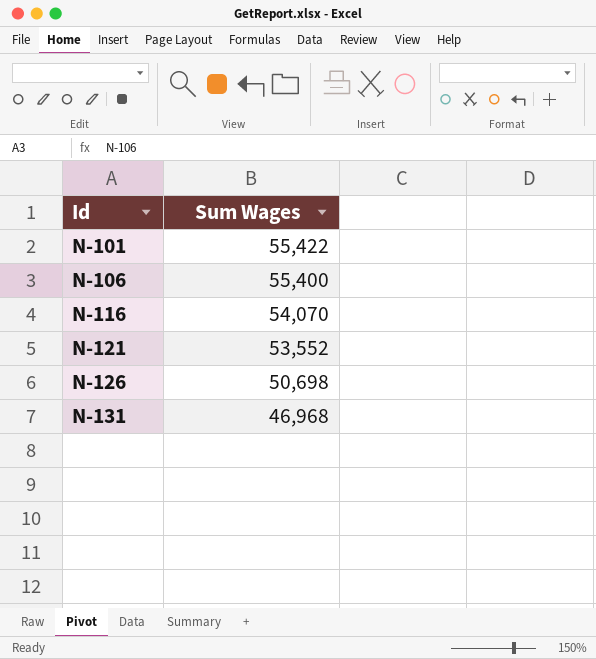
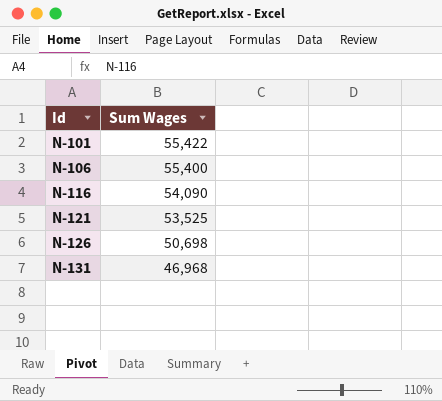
N-116 | Sum Wages: 54,070 -> 54,090
N-121 | Sum Wages: 53,552 -> 53,525

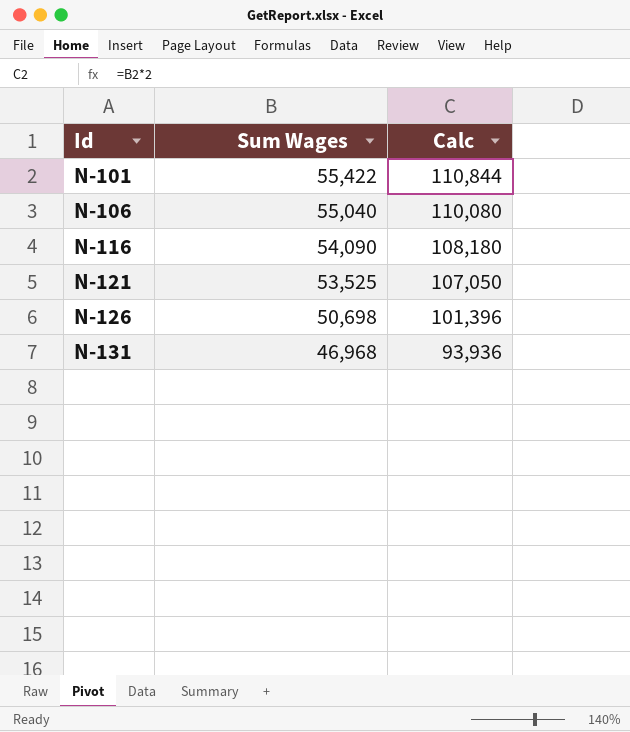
column Calc | formula: none -> [Sum Wages] * 2
N-106 | Sum Wages: 55,400 -> 55,040

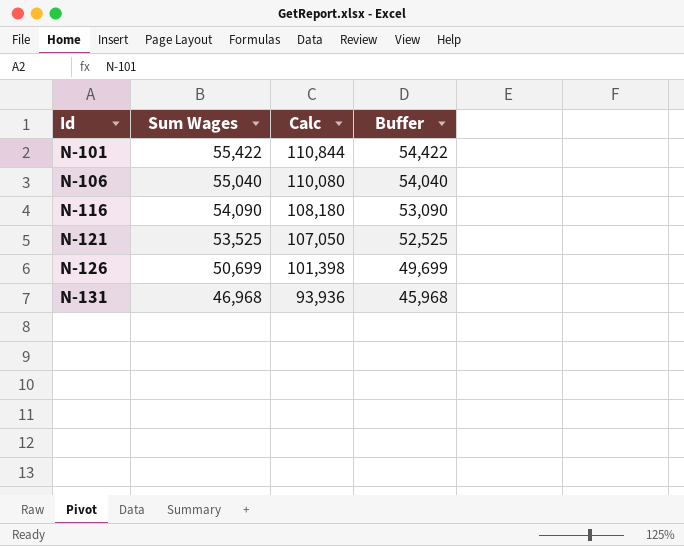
column Buffer | formula: none -> [Sum Wages] - 1000
N-126 | Sum Wages: 50,698 -> 50,699
N-126 | Calc: 101,396 -> 101,398

